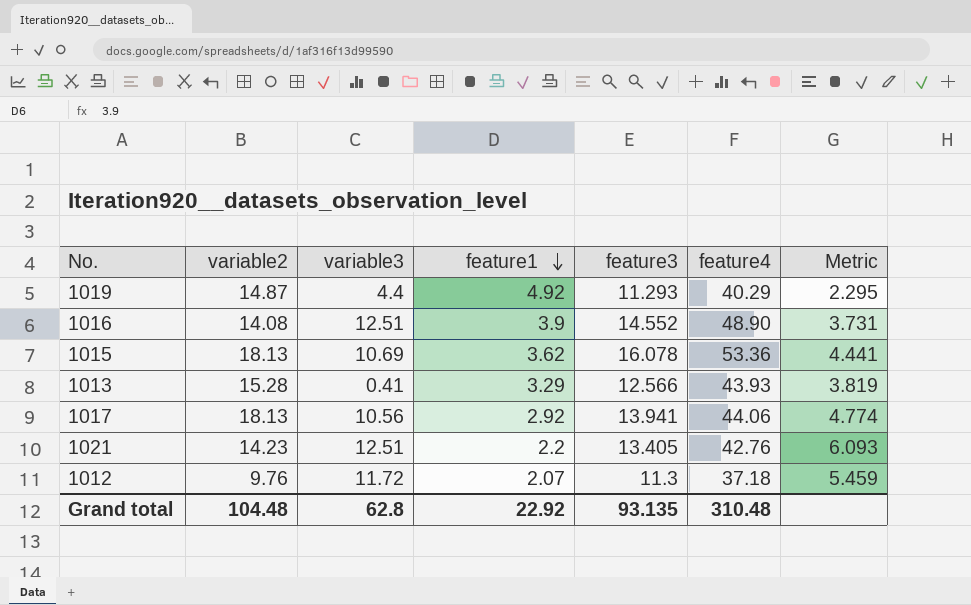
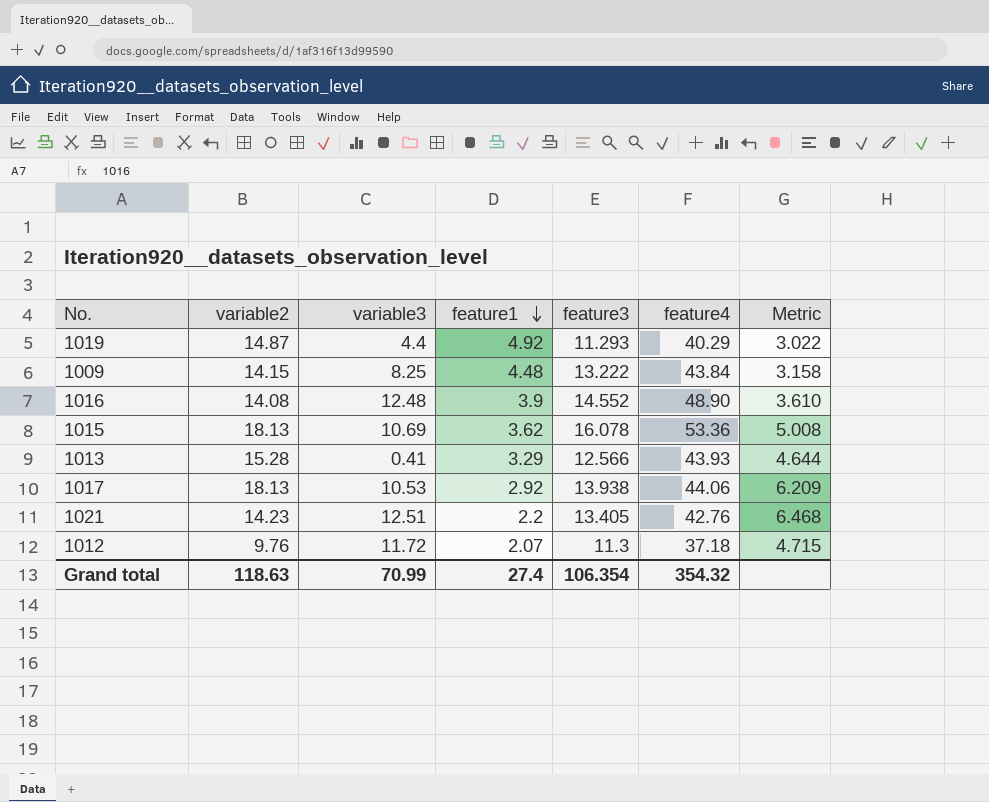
column Metric | formula: [feature3] / [feature1] -> [variable2] / [feature1]
row 1009: none -> 14.15 | 8.25 | 4.48 | 13.222 | 43.84 | 3.158
1016 | variable3: 12.51 -> 12.48
1017 | variable3: 10.56 -> 10.53
1017 | feature3: 13.941 -> 13.938
Grand total | variable2: 104.48 -> 118.63
Grand total | variable3: 62.8 -> 70.99
Grand total | feature1: 22.92 -> 27.4
Grand total | feature3: 93.135 -> 106.354
Grand total | feature4: 310.48 -> 354.32

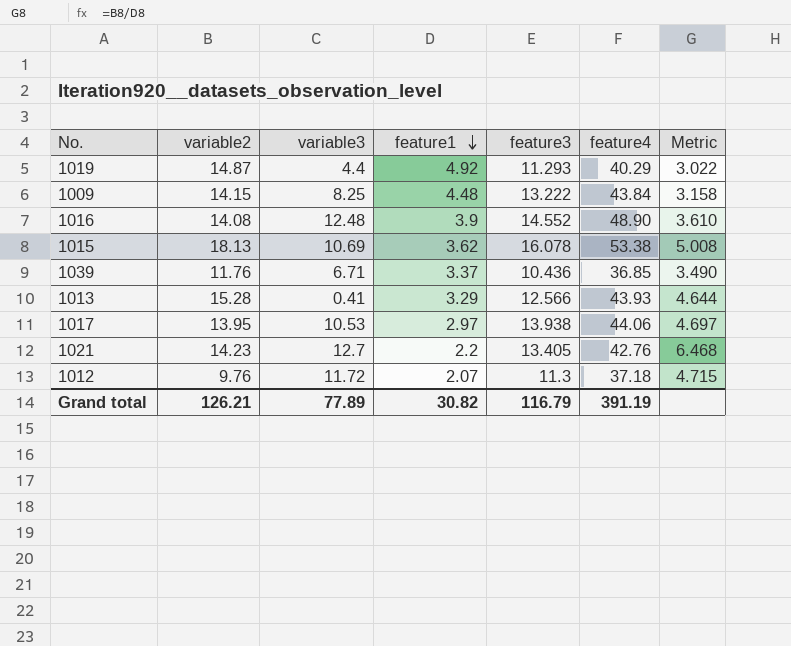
1015 | feature4: 53.36 -> 53.38
row 1039: none -> 11.76 | 6.71 | 3.37 | 10.436 | 36.85 | 3.490
1017 | variable2: 18.13 -> 13.95
1017 | feature1: 2.92 -> 2.97
1017 | Metric: 6.209 -> 4.697
1021 | variable3: 12.51 -> 12.7
Grand total | variable2: 118.63 -> 126.21
Grand total | variable3: 70.99 -> 77.89
Grand total | feature1: 27.4 -> 30.82
Grand total | feature3: 106.354 -> 116.79
Grand total | feature4: 354.32 -> 391.19

